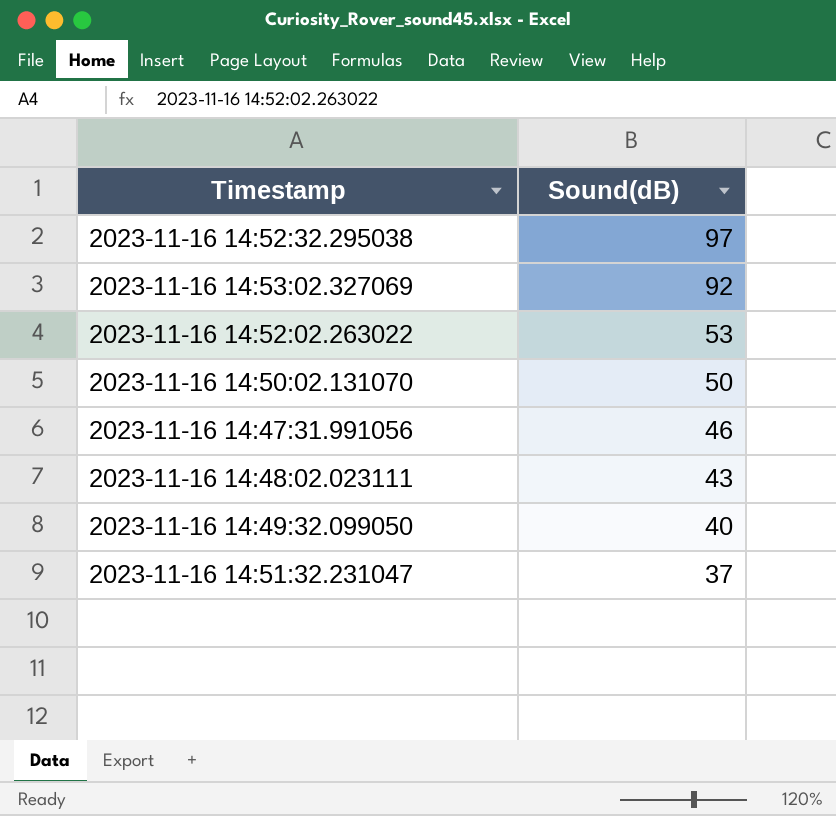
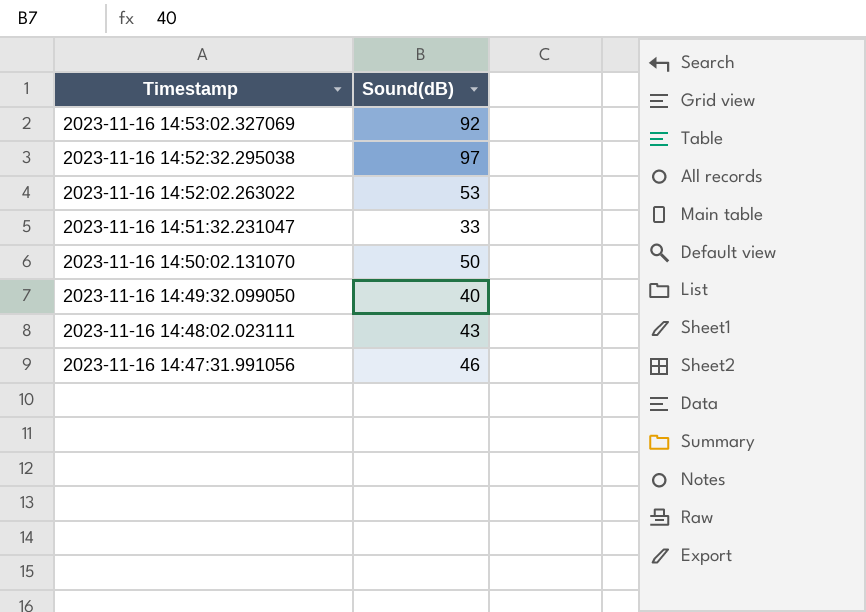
row order: Sound(dB) descending -> Timestamp descending
2023-11-16 14:51:32.231047 | Sound(dB): 37 -> 33

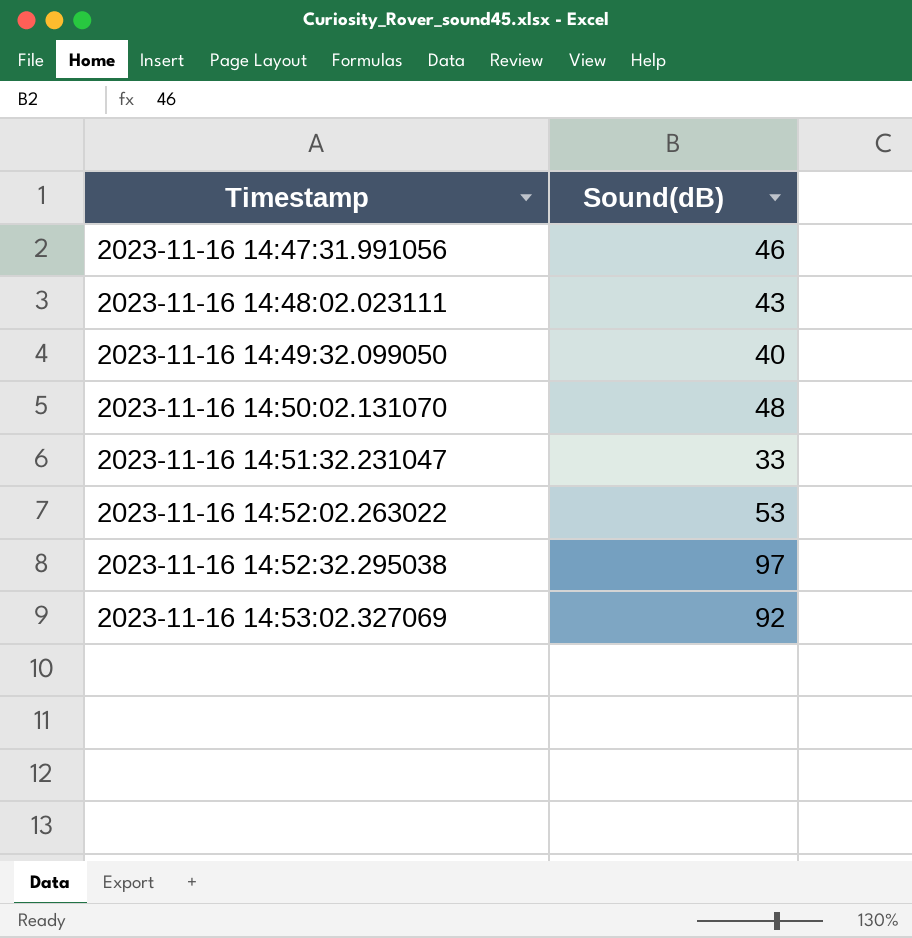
row order: Timestamp descending -> Timestamp ascending
2023-11-16 14:50:02.131070 | Sound(dB): 50 -> 48

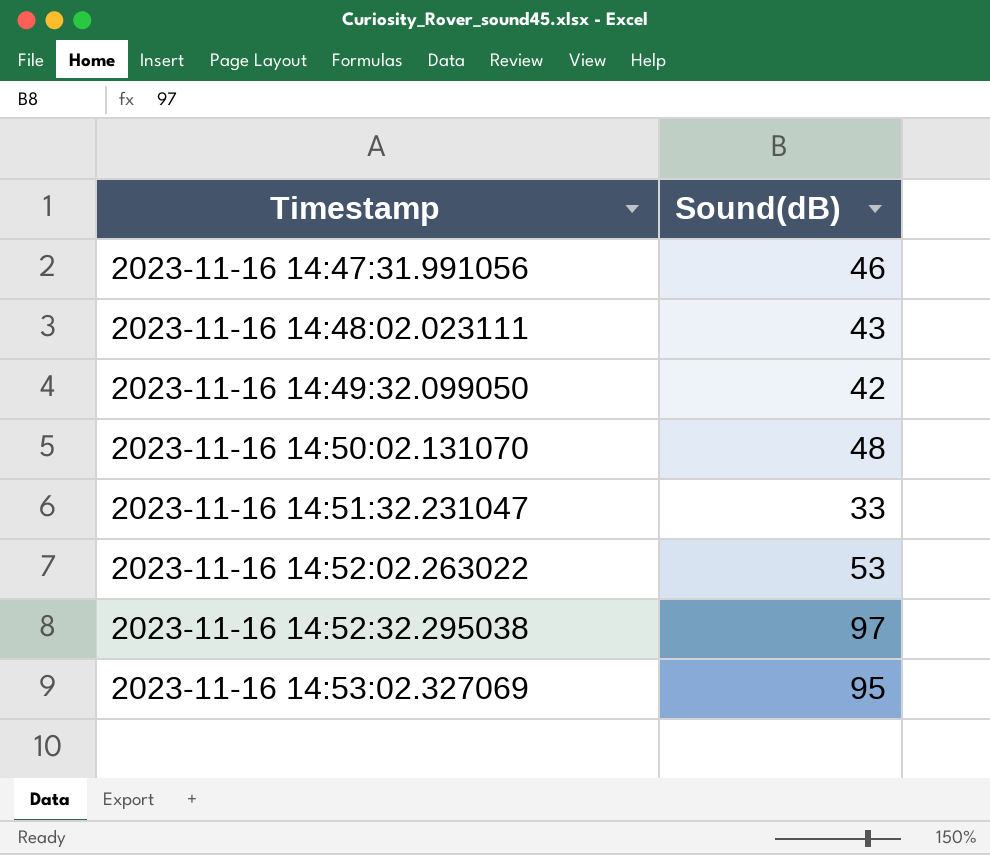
2023-11-16 14:49:32.099050 | Sound(dB): 40 -> 42
2023-11-16 14:53:02.327069 | Sound(dB): 92 -> 95

